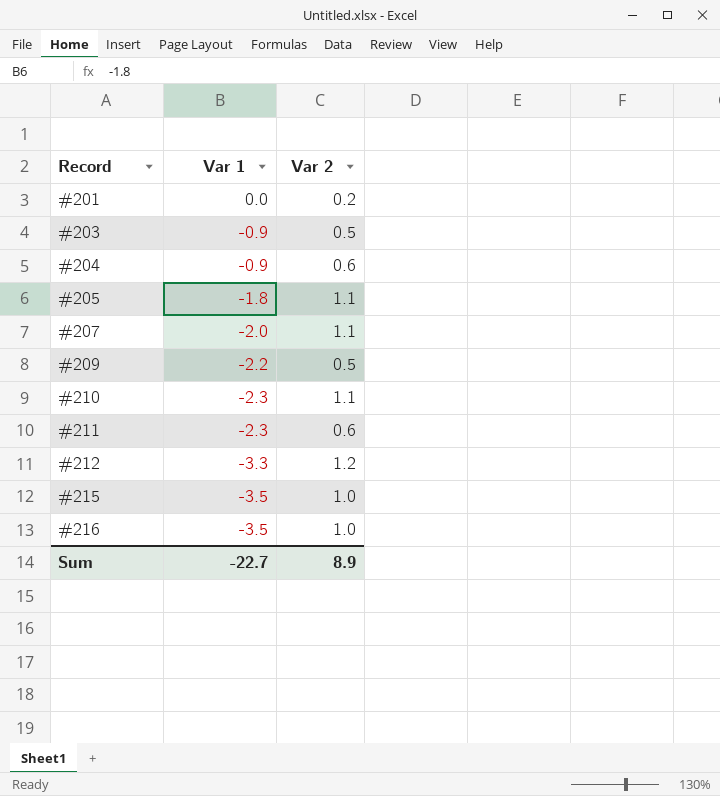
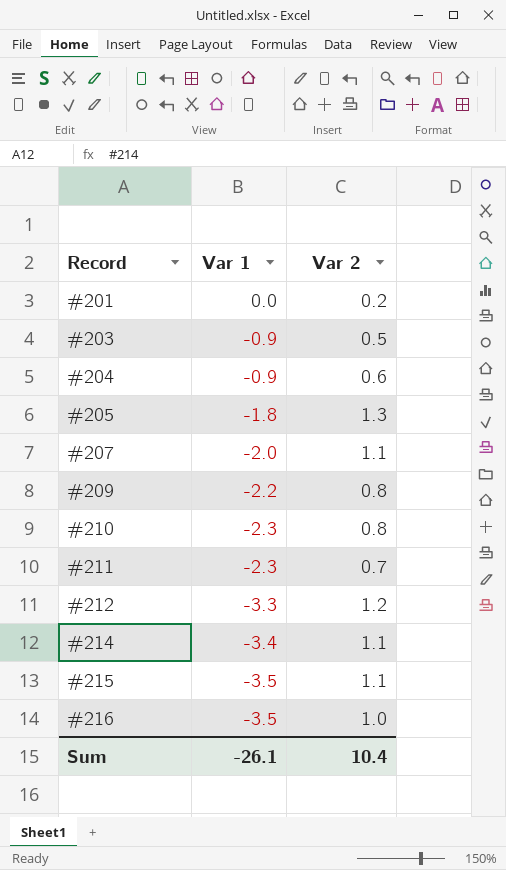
#205 | Var 2: 1.1 -> 1.3
#209 | Var 2: 0.5 -> 0.8
#210 | Var 2: 1.1 -> 0.8
#211 | Var 2: 0.6 -> 0.7
row #214: none -> -3.4 | 1.1
#215 | Var 2: 1.0 -> 1.1
Sum | Var 1: -22.7 -> -26.1
Sum | Var 2: 8.9 -> 10.4

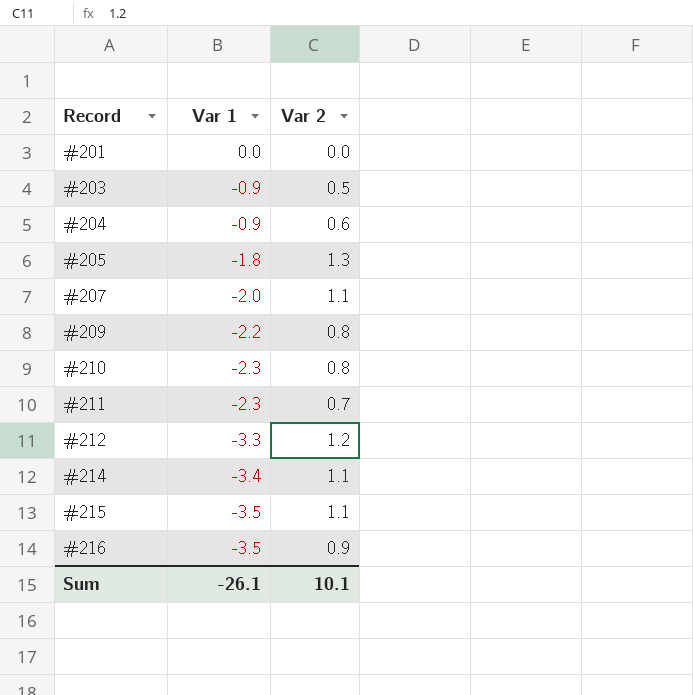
#201 | Var 2: 0.2 -> 0.0
#216 | Var 2: 1.0 -> 0.9
Sum | Var 2: 10.4 -> 10.1

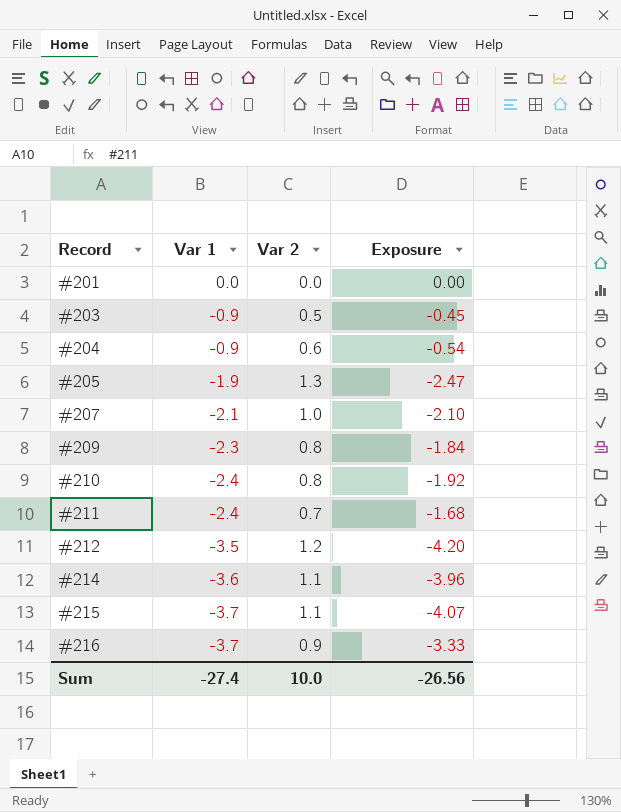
column Exposure | formula: none -> [Var 1] * [Var 2]
#205 | Var 1: -1.8 -> -1.9
#207 | Var 1: -2.0 -> -2.1
#207 | Var 2: 1.1 -> 1.0
#209 | Var 1: -2.2 -> -2.3
#210 | Var 1: -2.3 -> -2.4
#211 | Var 1: -2.3 -> -2.4
#212 | Var 1: -3.3 -> -3.5
#214 | Var 1: -3.4 -> -3.6
#215 | Var 1: -3.5 -> -3.7
#216 | Var 1: -3.5 -> -3.7
Sum | Var 1: -26.1 -> -27.4
Sum | Var 2: 10.1 -> 10.0

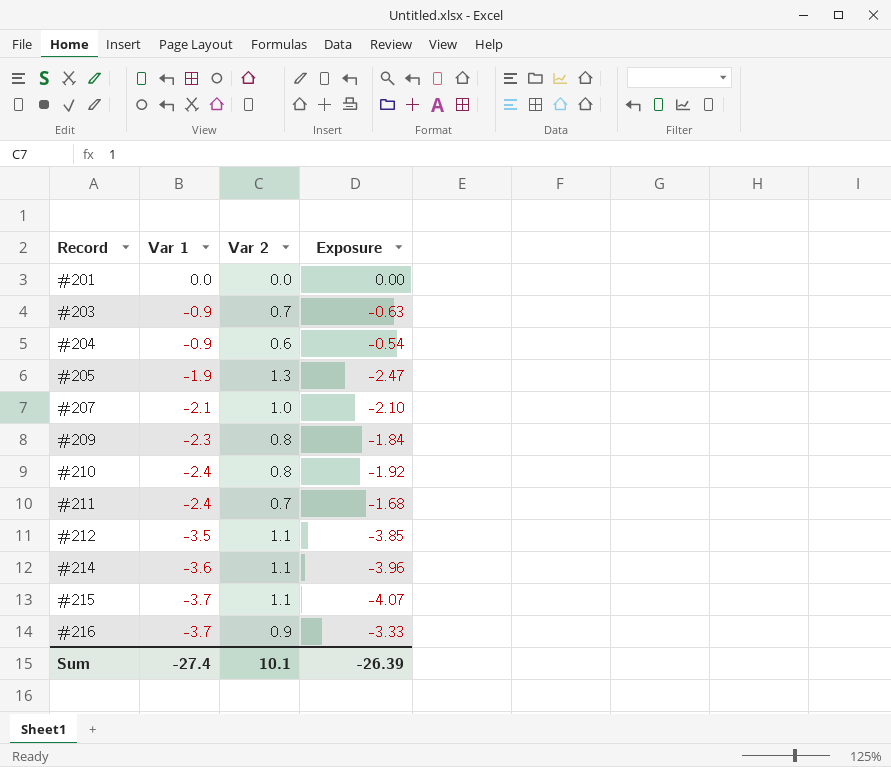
#203 | Var 2: 0.5 -> 0.7
#203 | Exposure: -0.45 -> -0.63
#212 | Var 2: 1.2 -> 1.1
#212 | Exposure: -4.20 -> -3.85
Sum | Var 2: 10.0 -> 10.1
Sum | Exposure: -26.56 -> -26.39

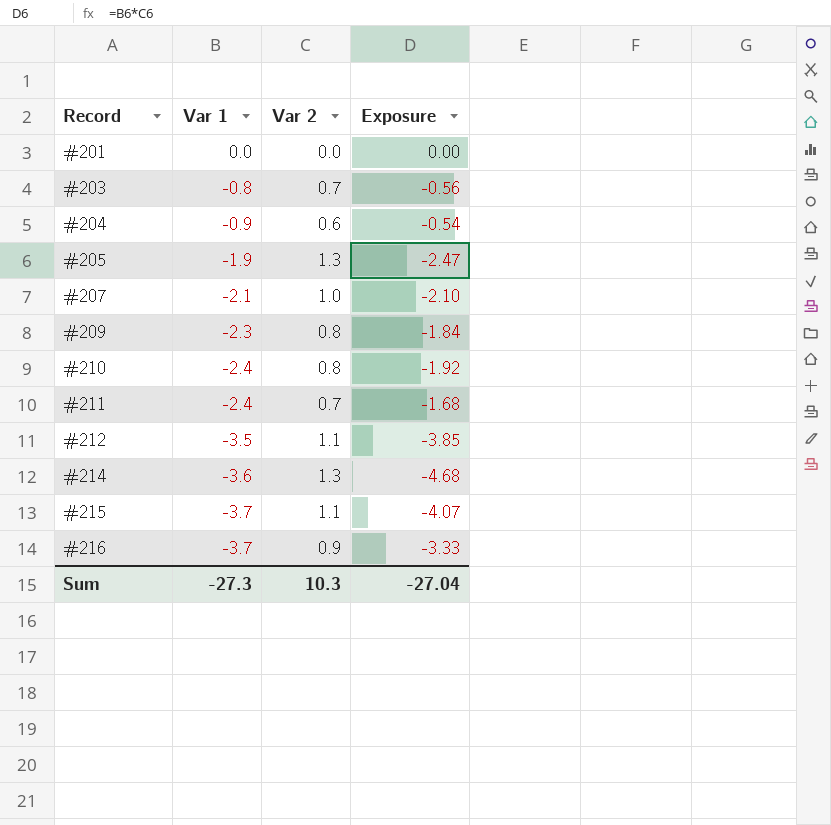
#203 | Var 1: -0.9 -> -0.8
#203 | Exposure: -0.63 -> -0.56
#214 | Var 2: 1.1 -> 1.3
#214 | Exposure: -3.96 -> -4.68
Sum | Var 1: -27.4 -> -27.3
Sum | Var 2: 10.1 -> 10.3
Sum | Exposure: -26.39 -> -27.04

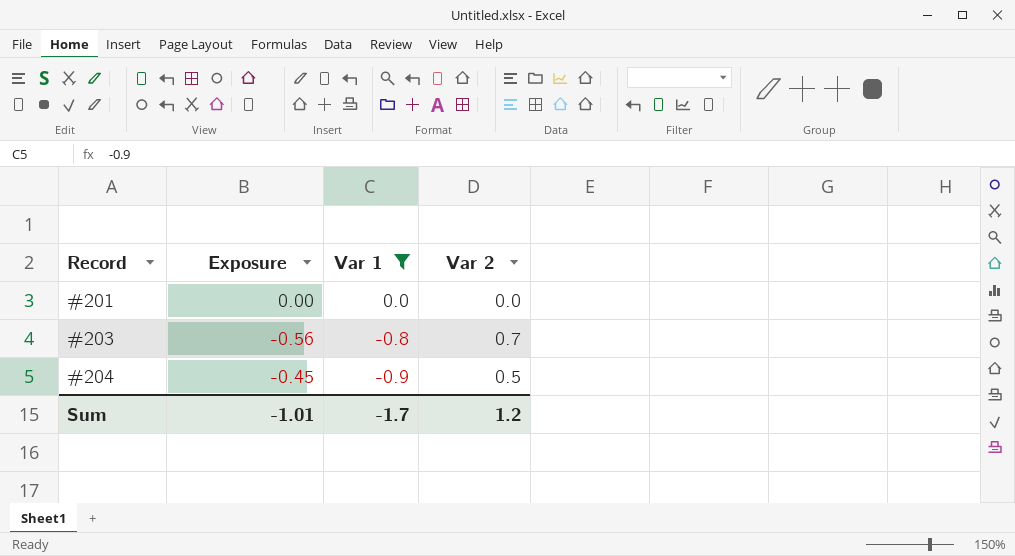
filter: none -> Var 1 >= -0.9
column Exposure | position: 4 -> 2
#204 | Exposure: -0.54 -> -0.45
#204 | Var 2: 0.6 -> 0.5
Sum | Exposure: -27.04 -> -1.01
Sum | Var 1: -27.3 -> -1.7
Sum | Var 2: 10.3 -> 1.2

